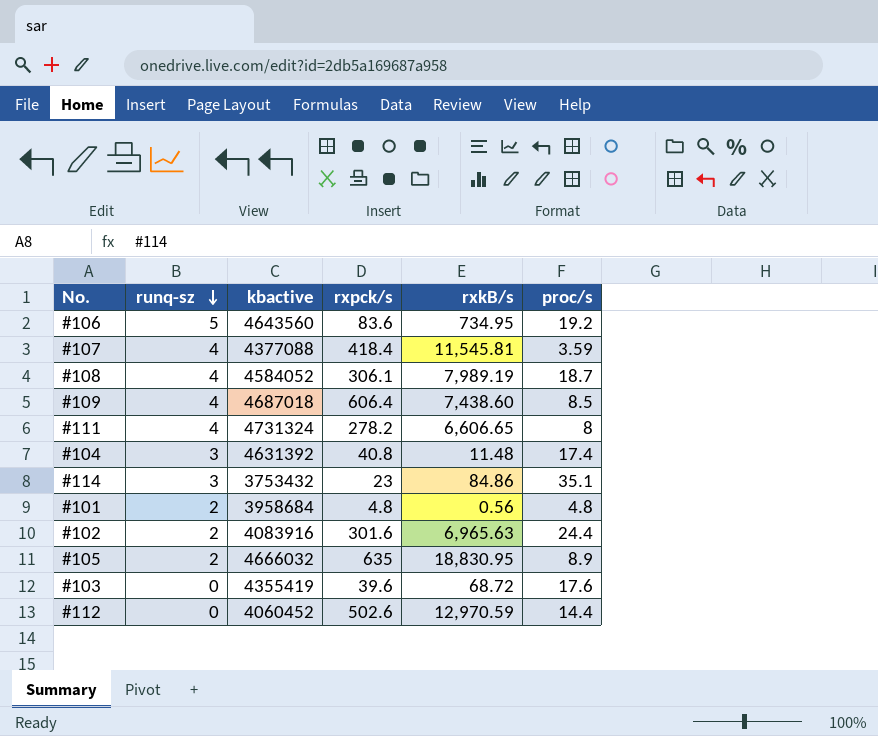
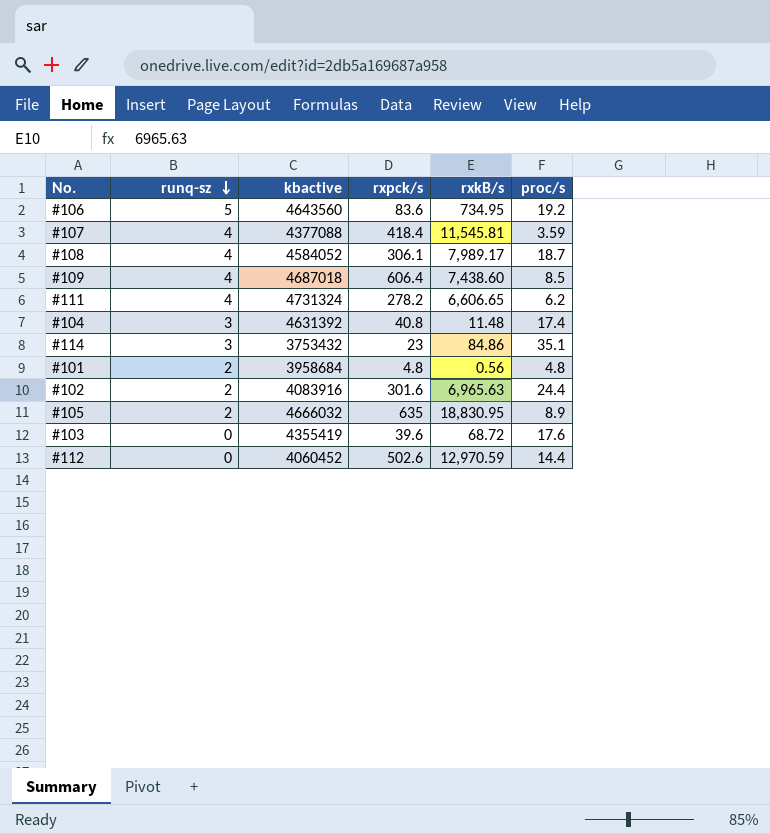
#108 | rxkB/s: 7,989.19 -> 7,989.17
#111 | proc/s: 8 -> 6.2

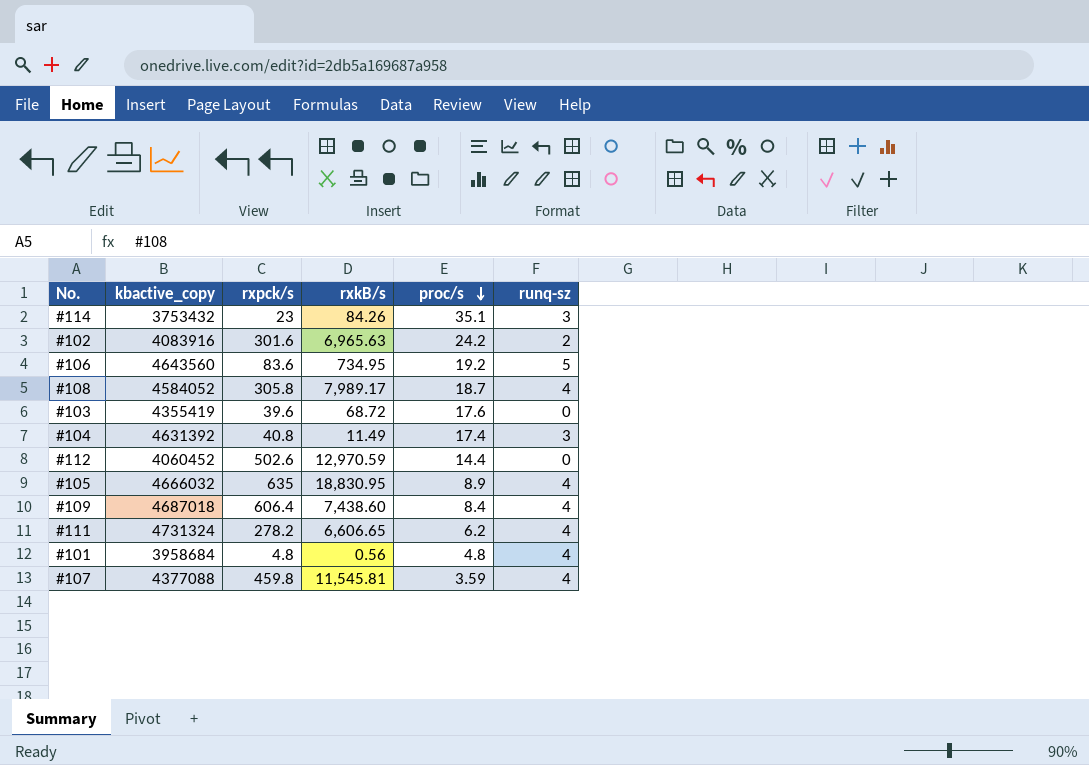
row order: runq-sz descending -> proc/s descending
column name: kbactive -> kbactive_copy
column runq-sz | position: 2 -> 6
#114 | rxkB/s: 84.86 -> 84.26
#102 | proc/s: 24.4 -> 24.2
#108 | rxpck/s: 306.1 -> 305.8
#104 | rxkB/s: 11.48 -> 11.49
#105 | runq-sz: 2 -> 4
#109 | proc/s: 8.5 -> 8.4
#101 | runq-sz: 2 -> 4
#107 | rxpck/s: 418.4 -> 459.8

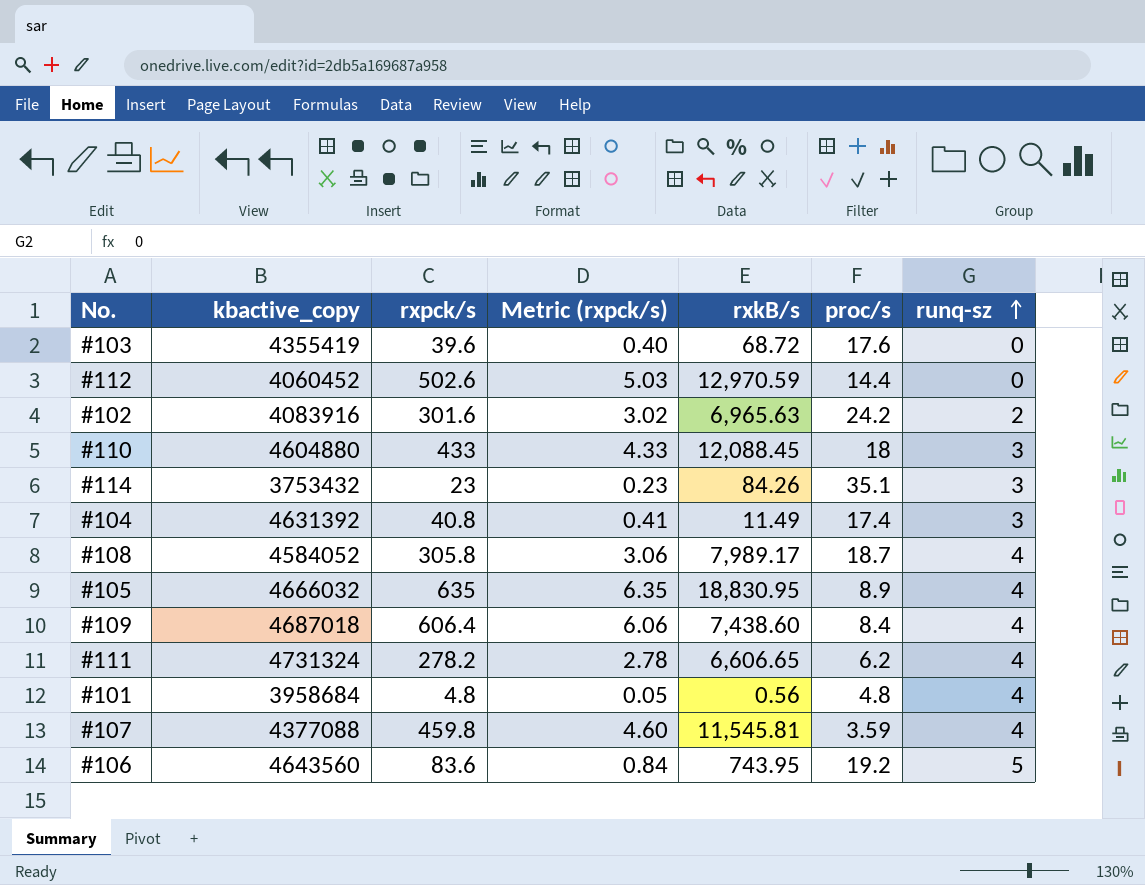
row order: proc/s descending -> runq-sz ascending
column Metric (rxpck/s) | formula: none -> [rxpck/s] * 0.01
row #110: none -> 4604880 | 433 | 4.33 | 12,088.45 | 18 | 3
#106 | rxkB/s: 734.95 -> 743.95

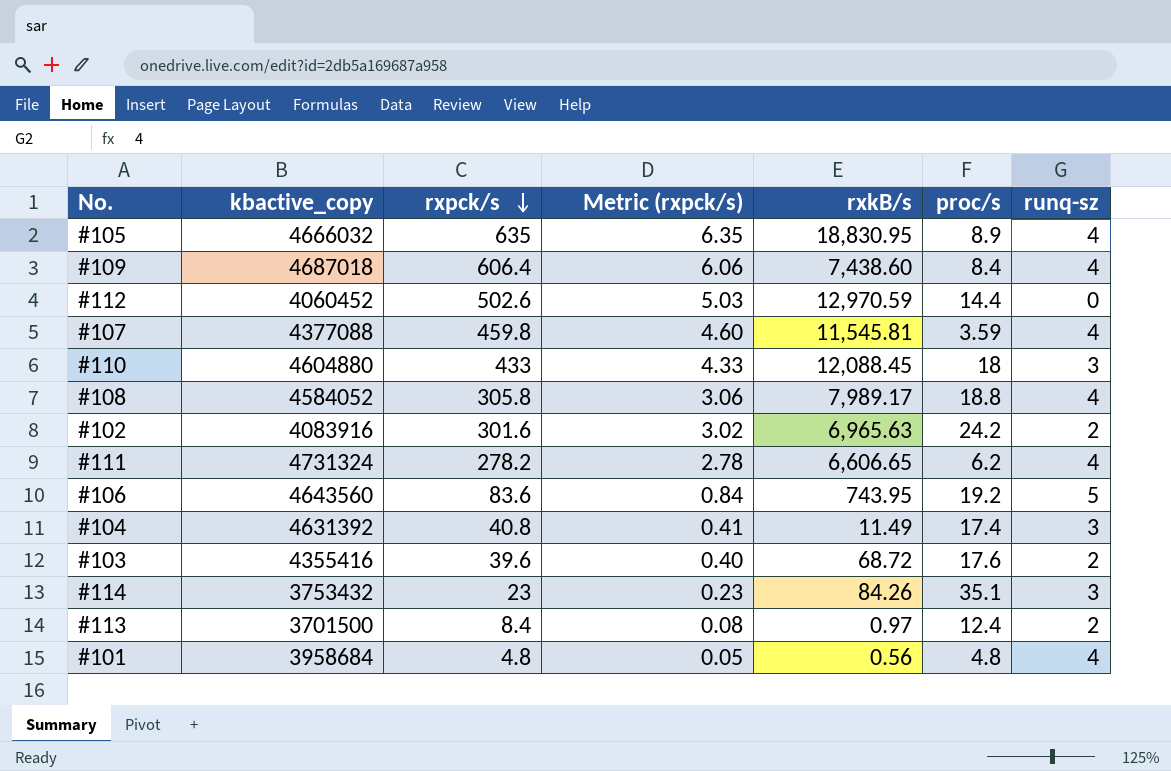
row order: runq-sz ascending -> rxpck/s descending
#108 | proc/s: 18.7 -> 18.8
#103 | kbactive_copy: 4355419 -> 4355416
#103 | runq-sz: 0 -> 2
row #113: none -> 3701500 | 8.4 | 0.08 | 0.97 | 12.4 | 2

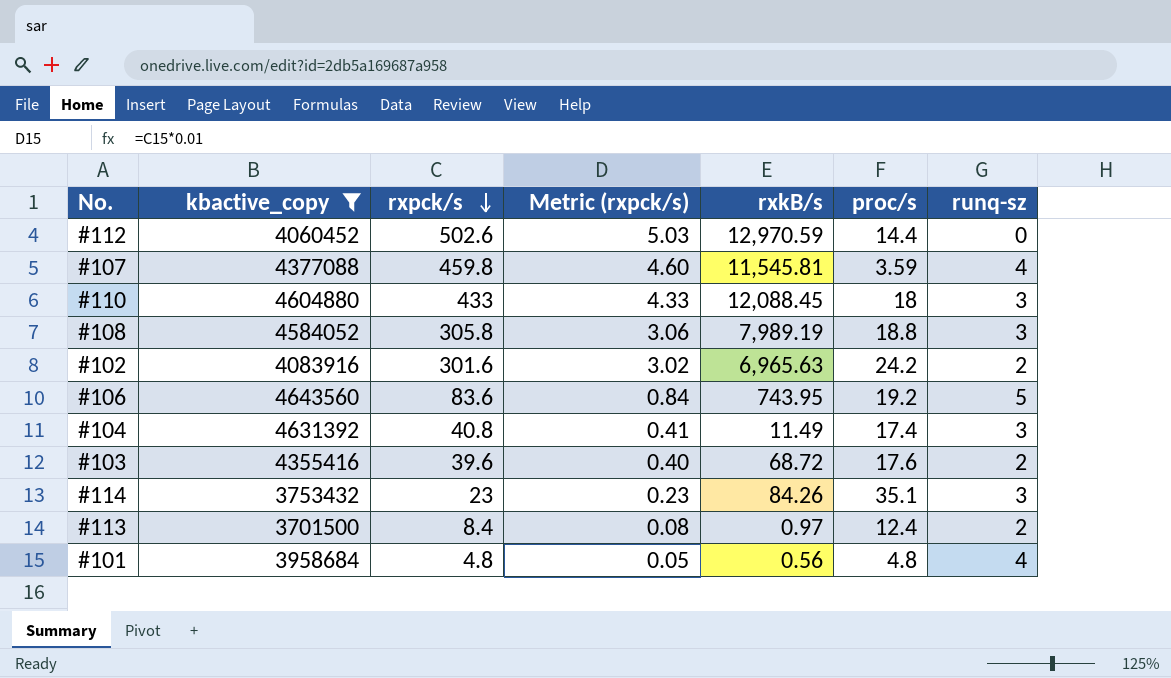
filter: none -> kbactive_copy <= 4643560
#108 | rxkB/s: 7,989.17 -> 7,989.19
#108 | runq-sz: 4 -> 3

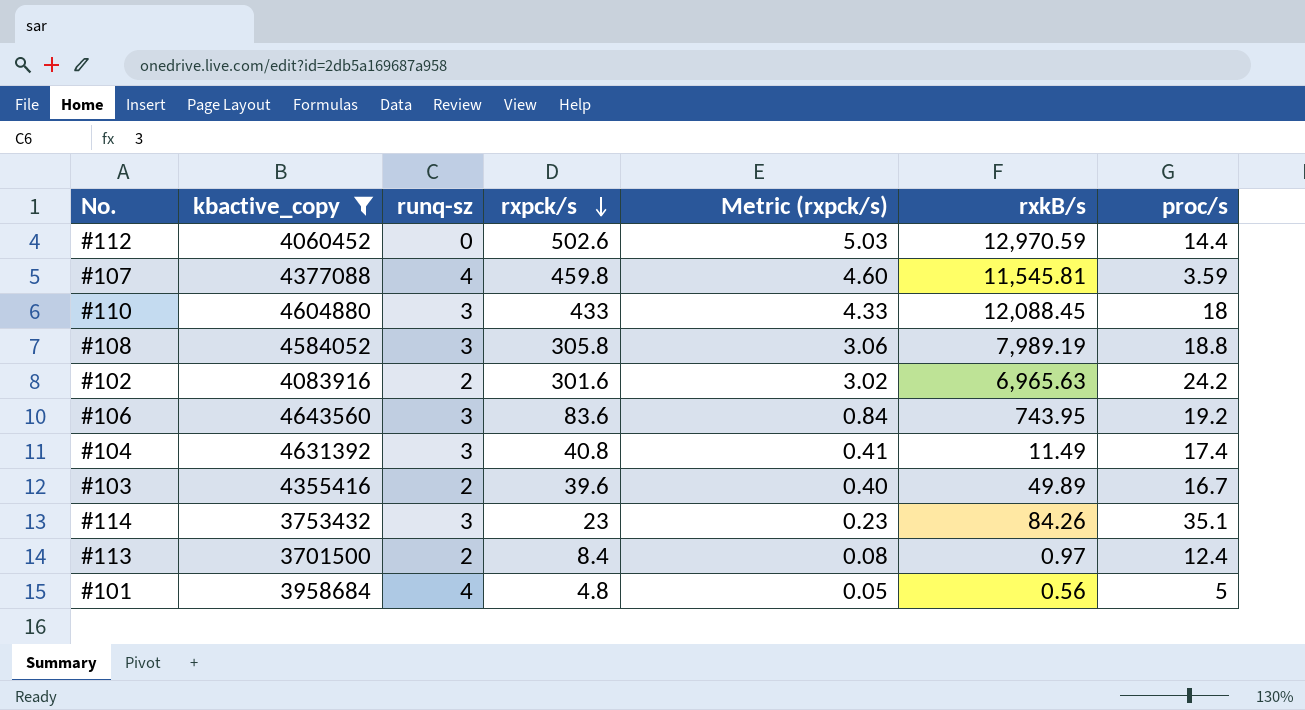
column runq-sz | position: 7 -> 3
#106 | runq-sz: 5 -> 3
#103 | rxkB/s: 68.72 -> 49.89
#103 | proc/s: 17.6 -> 16.7
#101 | proc/s: 4.8 -> 5

